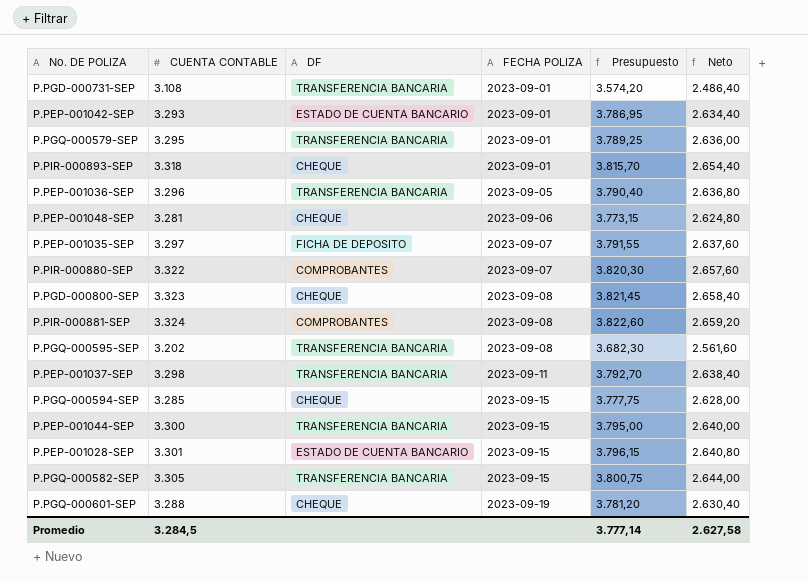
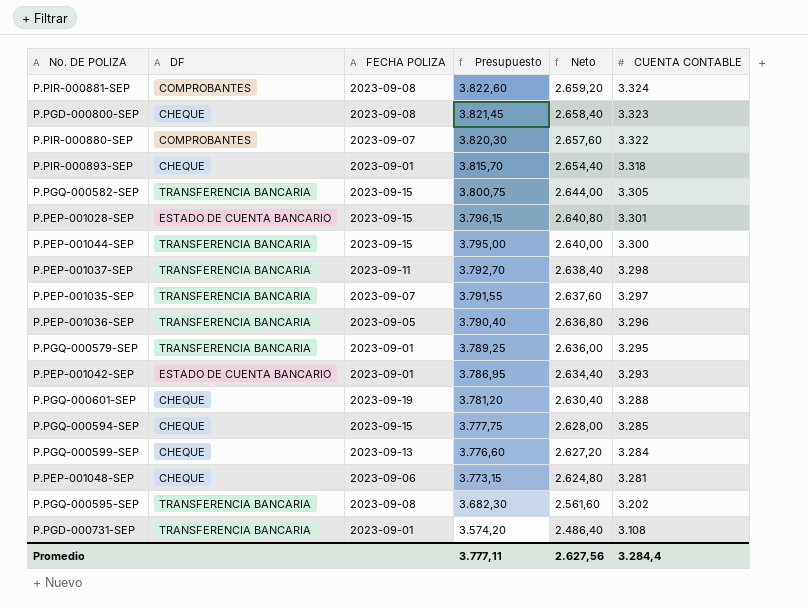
row order: FECHA POLIZA ascending -> Presupuesto descending
column CUENTA CONTABLE | position: 2 -> 6
P.PEP-001035-SEP | DF: FICHA DE DEPOSITO -> TRANSFERENCIA BANCARIA
row P.PGQ-000599-SEP: none -> CHEQUE | 2023-09-13 | 3.776,60 | 2.627,20 | 3.284
Promedio | Presupuesto: 3.777,14 -> 3.777,11
Promedio | Neto: 2.627,58 -> 2.627,56
Promedio | CUENTA CONTABLE: 3.284,5 -> 3.284,4

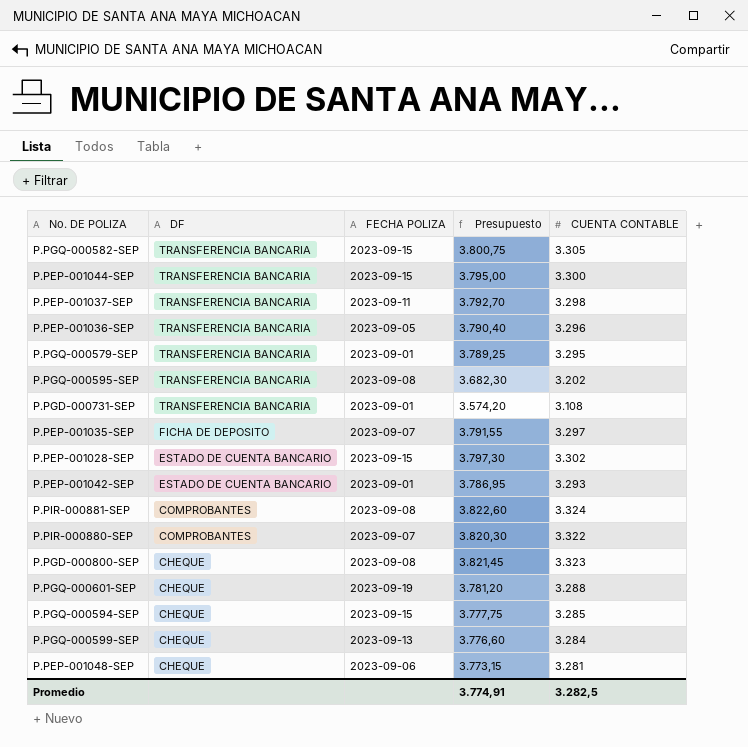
row order: Presupuesto descending -> DF descending
column Neto | formula: [CUENTA CONTABLE] * 0,8 -> none
row P.PIR-000893-SEP: CHEQUE | 2023-09-01 | 3.815,70 | 2.654,40 | 3.318 -> none
P.PEP-001035-SEP | DF: TRANSFERENCIA BANCARIA -> FICHA DE DEPOSITO
P.PEP-001028-SEP | Presupuesto: 3.796,15 -> 3.797,30
P.PEP-001028-SEP | CUENTA CONTABLE: 3.301 -> 3.302
Promedio | Presupuesto: 3.777,11 -> 3.774,91
Promedio | CUENTA CONTABLE: 3.284,4 -> 3.282,5

